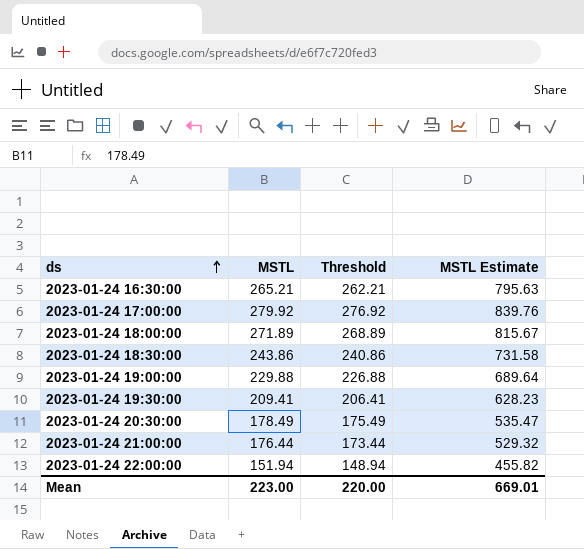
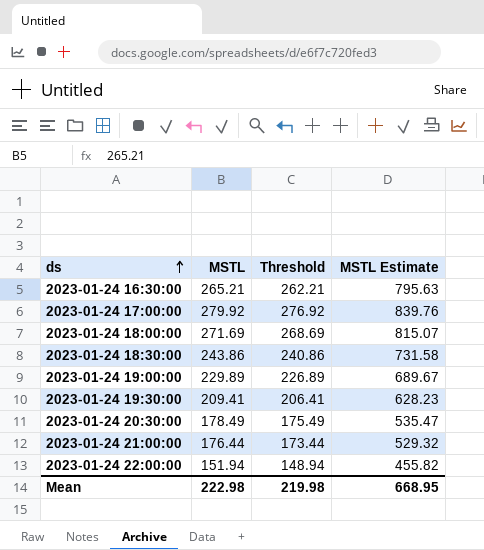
2023-01-24 18:00:00 | MSTL: 271.89 -> 271.69
2023-01-24 18:00:00 | Threshold: 268.89 -> 268.69
2023-01-24 18:00:00 | MSTL Estimate: 815.67 -> 815.07
2023-01-24 19:00:00 | MSTL: 229.88 -> 229.89
2023-01-24 19:00:00 | Threshold: 226.88 -> 226.89
2023-01-24 19:00:00 | MSTL Estimate: 689.64 -> 689.67
Mean | MSTL: 223.00 -> 222.98
Mean | Threshold: 220.00 -> 219.98
Mean | MSTL Estimate: 669.01 -> 668.95

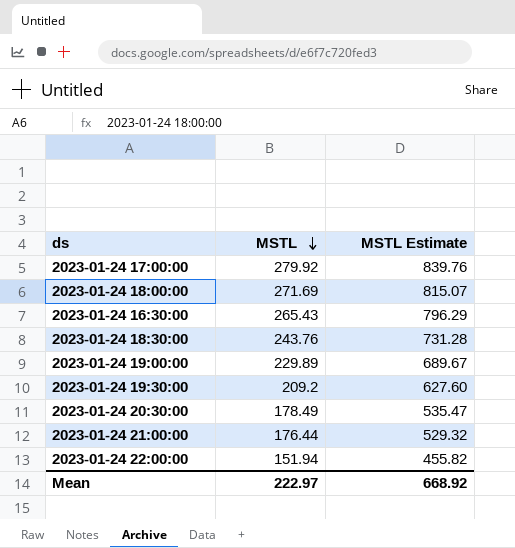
row order: ds ascending -> MSTL descending
column Threshold | formula: [MSTL] - 3 -> none
2023-01-24 16:30:00 | MSTL: 265.21 -> 265.43
2023-01-24 16:30:00 | MSTL Estimate: 795.63 -> 796.29
2023-01-24 18:30:00 | MSTL: 243.86 -> 243.76
2023-01-24 18:30:00 | MSTL Estimate: 731.58 -> 731.28
2023-01-24 19:30:00 | MSTL: 209.41 -> 209.2
2023-01-24 19:30:00 | MSTL Estimate: 628.23 -> 627.60
Mean | MSTL: 222.98 -> 222.97
Mean | MSTL Estimate: 668.95 -> 668.92

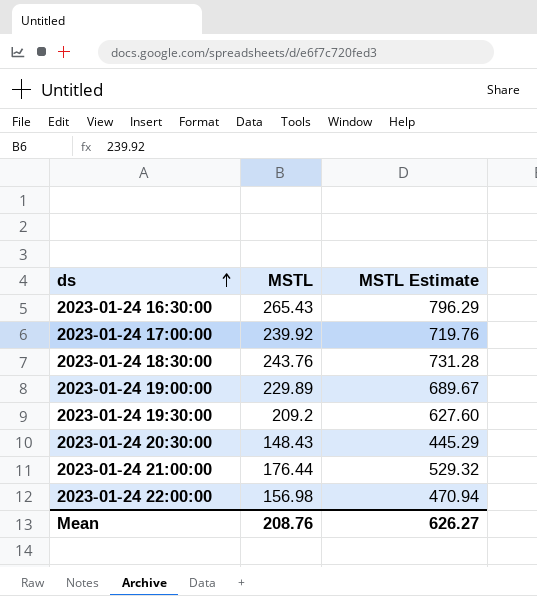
row order: MSTL descending -> ds ascending
row 2023-01-24 18:00:00: 271.69 | 815.07 -> none
2023-01-24 17:00:00 | MSTL: 279.92 -> 239.92
2023-01-24 17:00:00 | MSTL Estimate: 839.76 -> 719.76
2023-01-24 20:30:00 | MSTL: 178.49 -> 148.43
2023-01-24 20:30:00 | MSTL Estimate: 535.47 -> 445.29
2023-01-24 22:00:00 | MSTL: 151.94 -> 156.98
2023-01-24 22:00:00 | MSTL Estimate: 455.82 -> 470.94
Mean | MSTL: 222.97 -> 208.76
Mean | MSTL Estimate: 668.92 -> 626.27

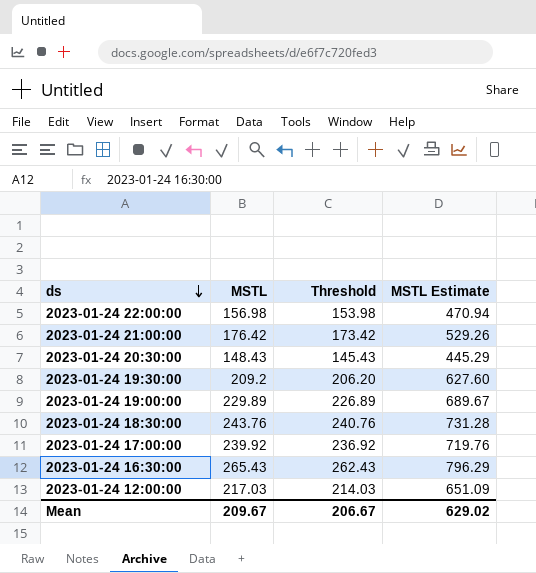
row order: ds ascending -> ds descending
column Threshold | formula: none -> [MSTL] - 3
2023-01-24 21:00:00 | MSTL: 176.44 -> 176.42
2023-01-24 21:00:00 | MSTL Estimate: 529.32 -> 529.26
row 2023-01-24 12:00:00: none -> 217.03 | 214.03 | 651.09
Mean | MSTL: 208.76 -> 209.67
Mean | MSTL Estimate: 626.27 -> 629.02

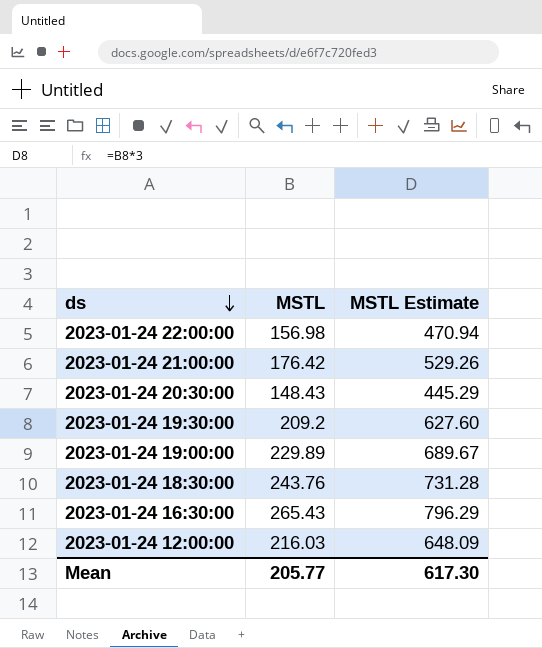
column Threshold | formula: [MSTL] - 3 -> none
row 2023-01-24 17:00:00: 239.92 | 236.92 | 719.76 -> none
2023-01-24 12:00:00 | MSTL: 217.03 -> 216.03
2023-01-24 12:00:00 | MSTL Estimate: 651.09 -> 648.09
Mean | MSTL: 209.67 -> 205.77
Mean | MSTL Estimate: 629.02 -> 617.30

